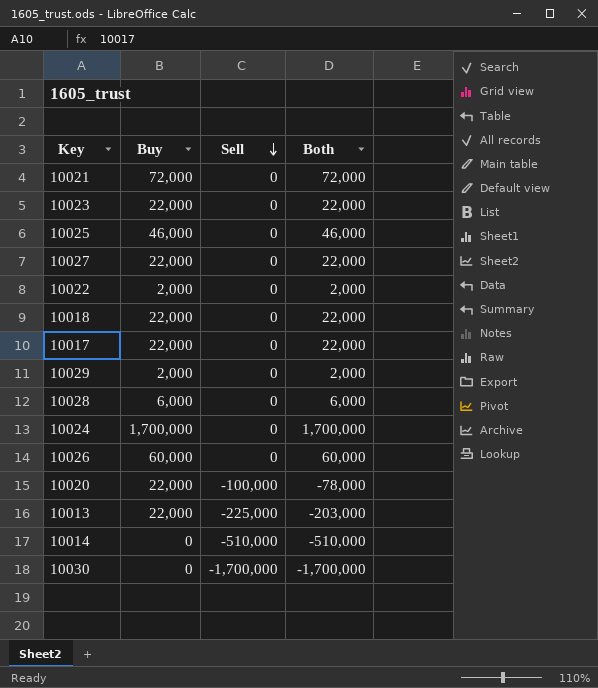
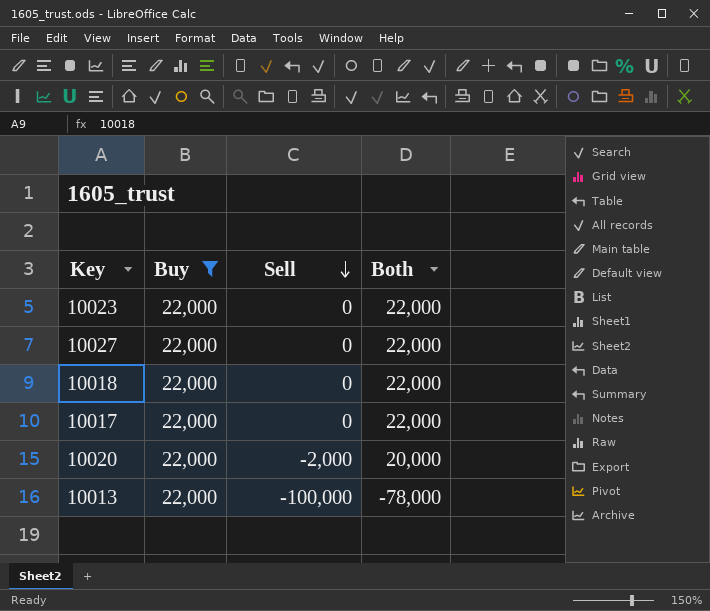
filter: none -> Buy = 22,000
10020 | Sell: -100,000 -> -2,000
10020 | Both: -78,000 -> 20,000
10013 | Sell: -225,000 -> -100,000
10013 | Both: -203,000 -> -78,000

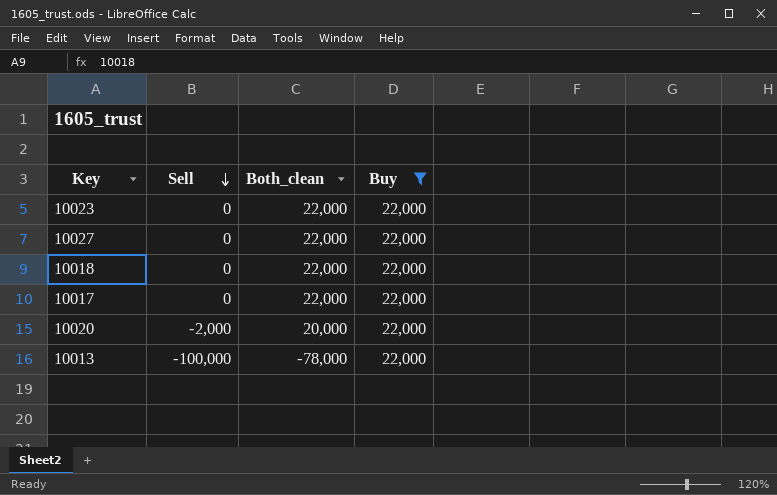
column name: Both -> Both_clean
column Buy | position: 2 -> 4

